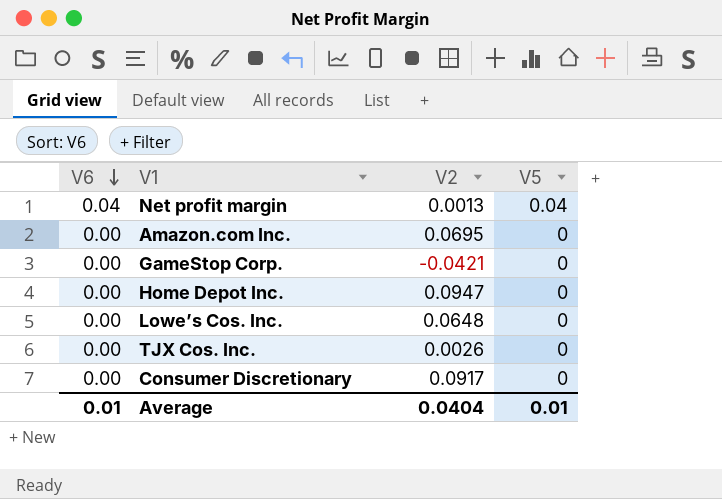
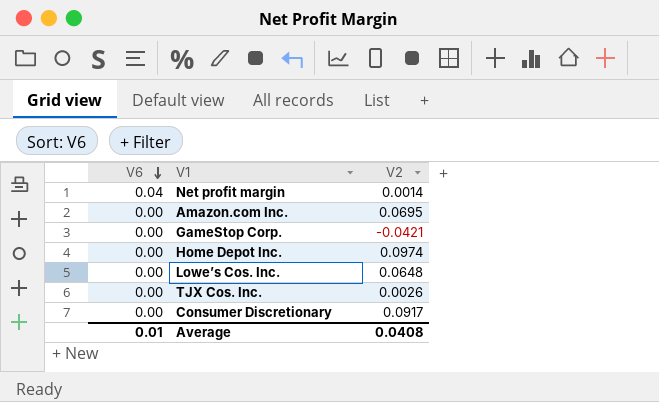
column V5 | position: 4 -> none
Net profit margin | V2: 0.0013 -> 0.0014
Home Depot Inc. | V2: 0.0947 -> 0.0974
Average | V2: 0.0404 -> 0.0408

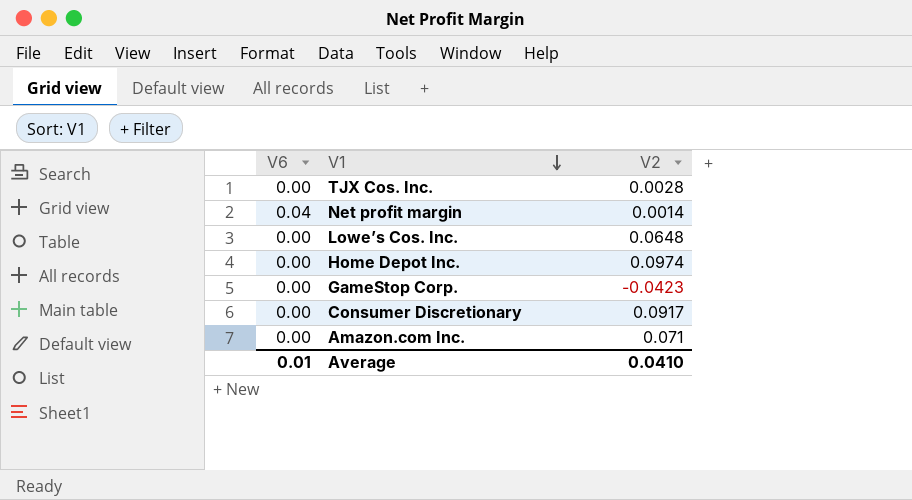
row order: V6 descending -> V1 descending
TJX Cos. Inc. | V2: 0.0026 -> 0.0028
GameStop Corp. | V2: -0.0421 -> -0.0423
Amazon.com Inc. | V2: 0.0695 -> 0.071
Average | V2: 0.0408 -> 0.0410

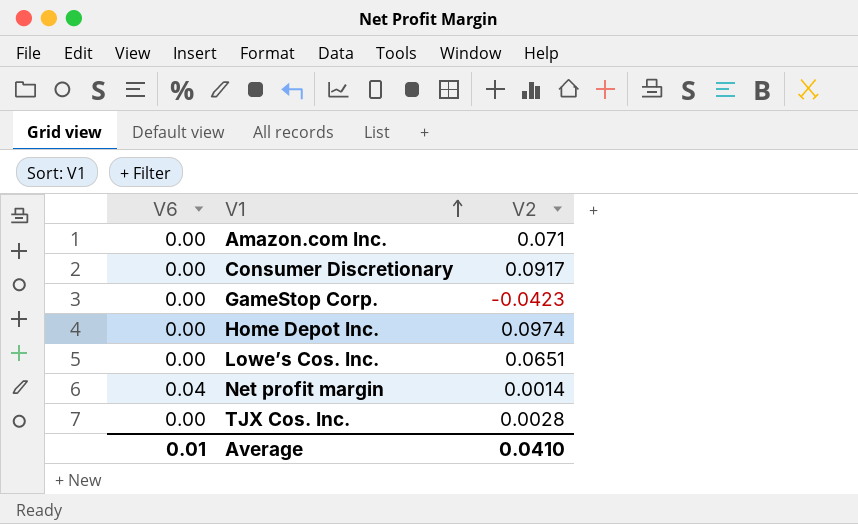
row order: V1 descending -> V1 ascending
Lowe’s Cos. Inc. | V2: 0.0648 -> 0.0651

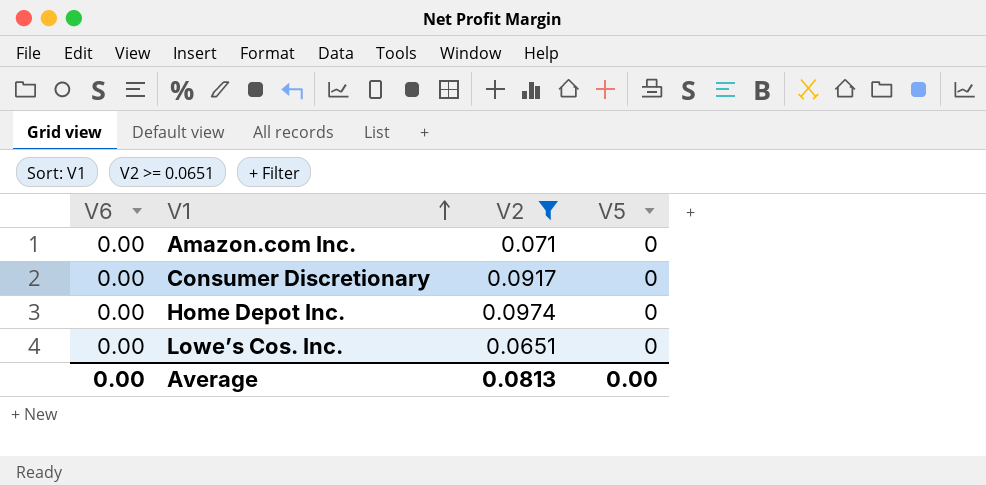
filter: none -> V2 >= 0.0651
column V5 | position: none -> 4
Average | V6: 0.01 -> 0.00
Average | V2: 0.0410 -> 0.0813

